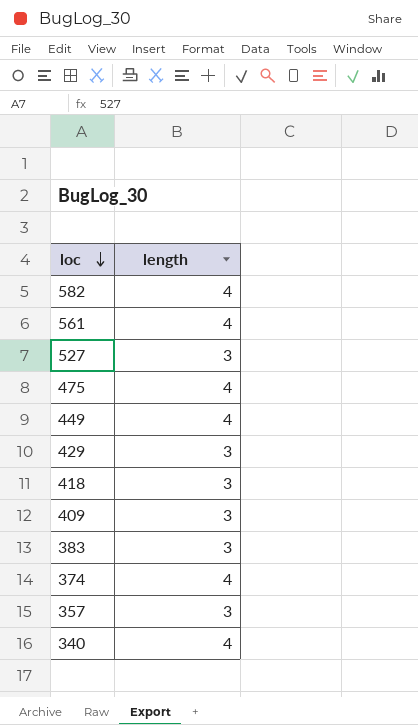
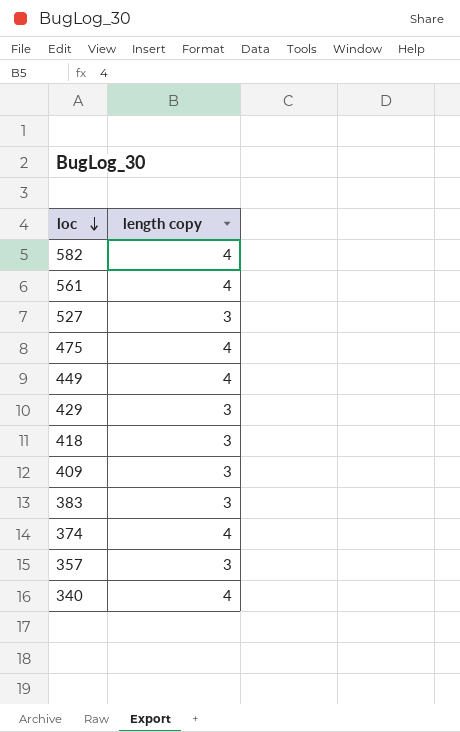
column name: length -> length copy

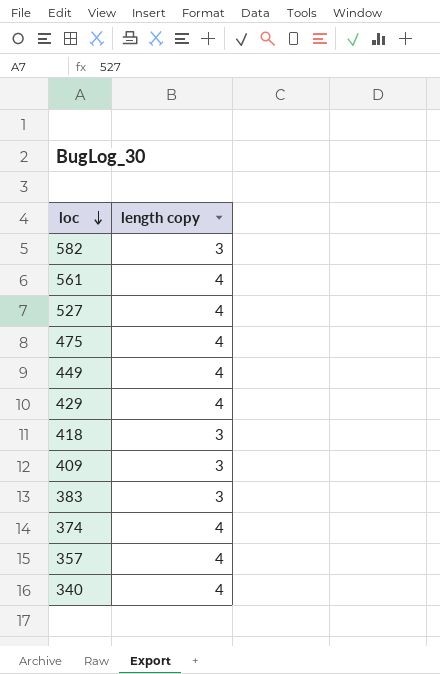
582 | length copy: 4 -> 3
527 | length copy: 3 -> 4
429 | length copy: 3 -> 4
357 | length copy: 3 -> 4

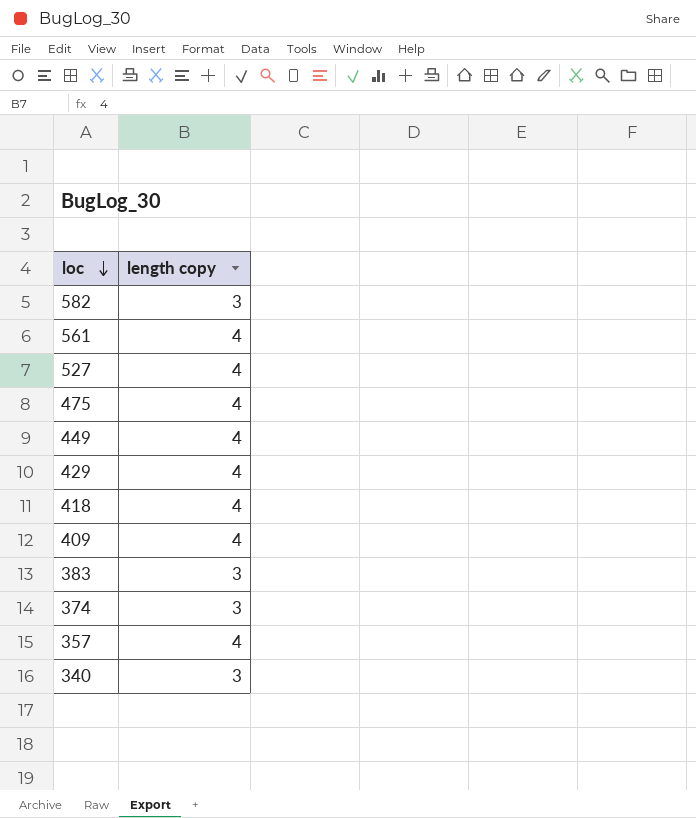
418 | length copy: 3 -> 4
409 | length copy: 3 -> 4
374 | length copy: 4 -> 3
340 | length copy: 4 -> 3

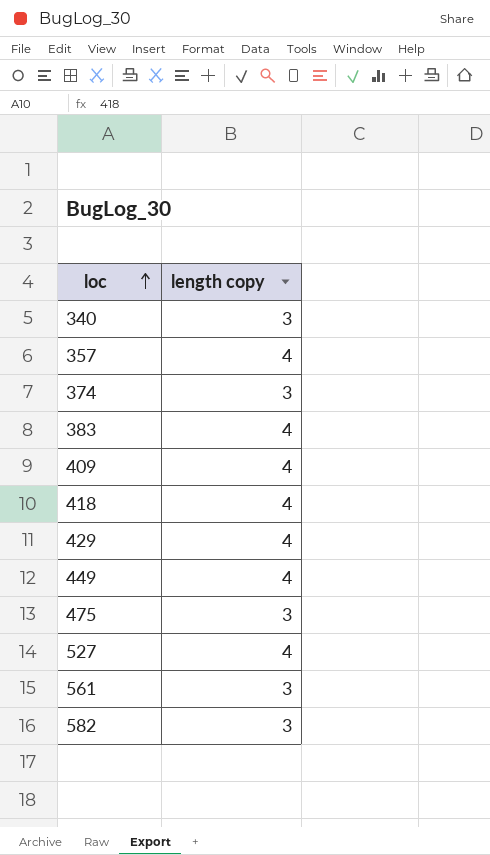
row order: loc descending -> loc ascending
383 | length copy: 3 -> 4
475 | length copy: 4 -> 3
561 | length copy: 4 -> 3

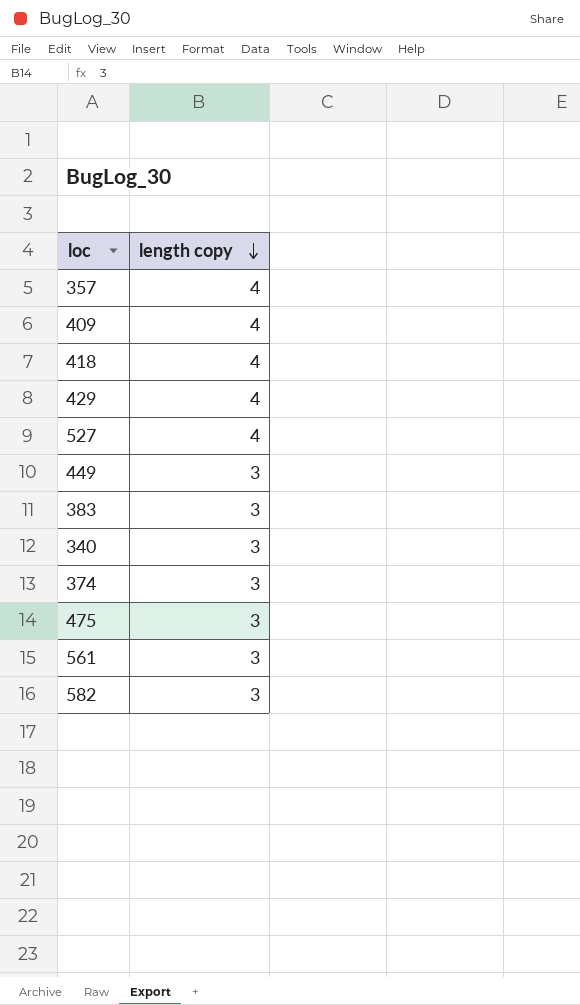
row order: loc ascending -> length copy descending
449 | length copy: 4 -> 3
383 | length copy: 4 -> 3

